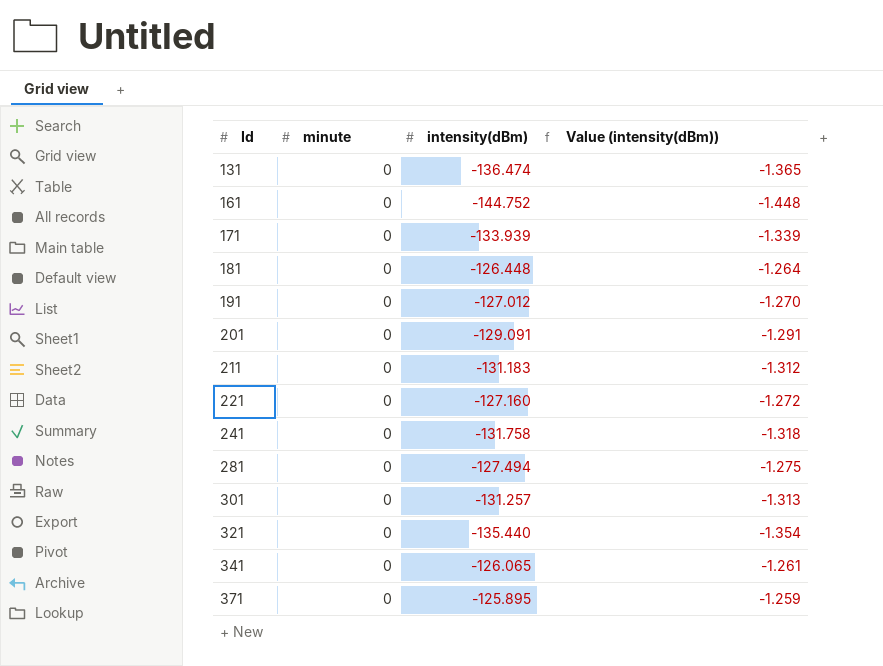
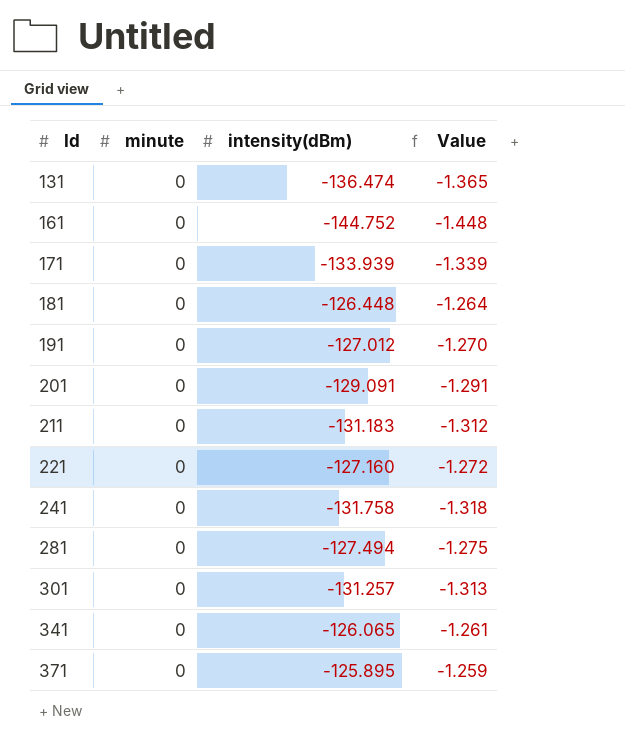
column name: Value (intensity(dBm)) -> Value
row 321: 0 | -135.440 | -1.354 -> none

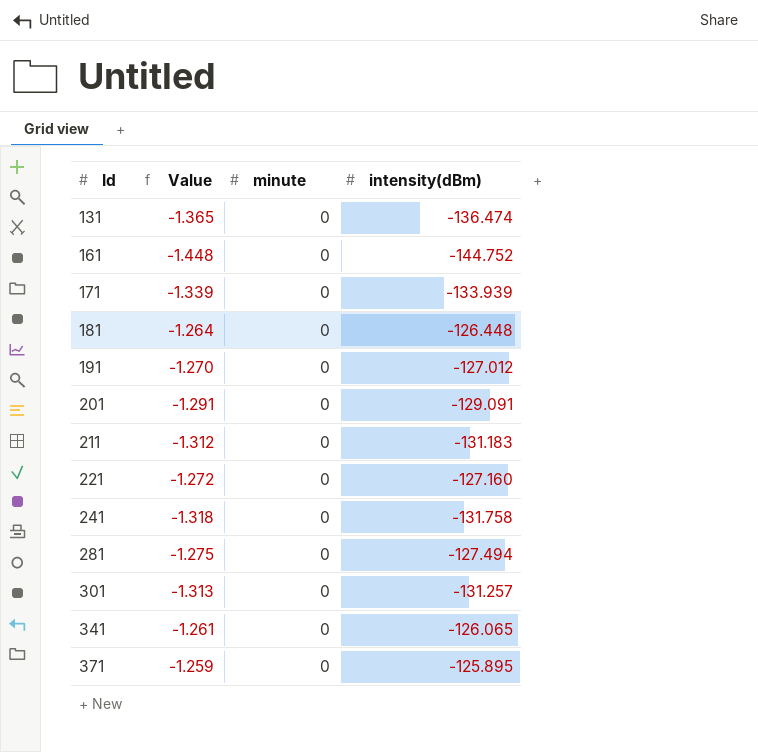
column Value | position: 4 -> 2

